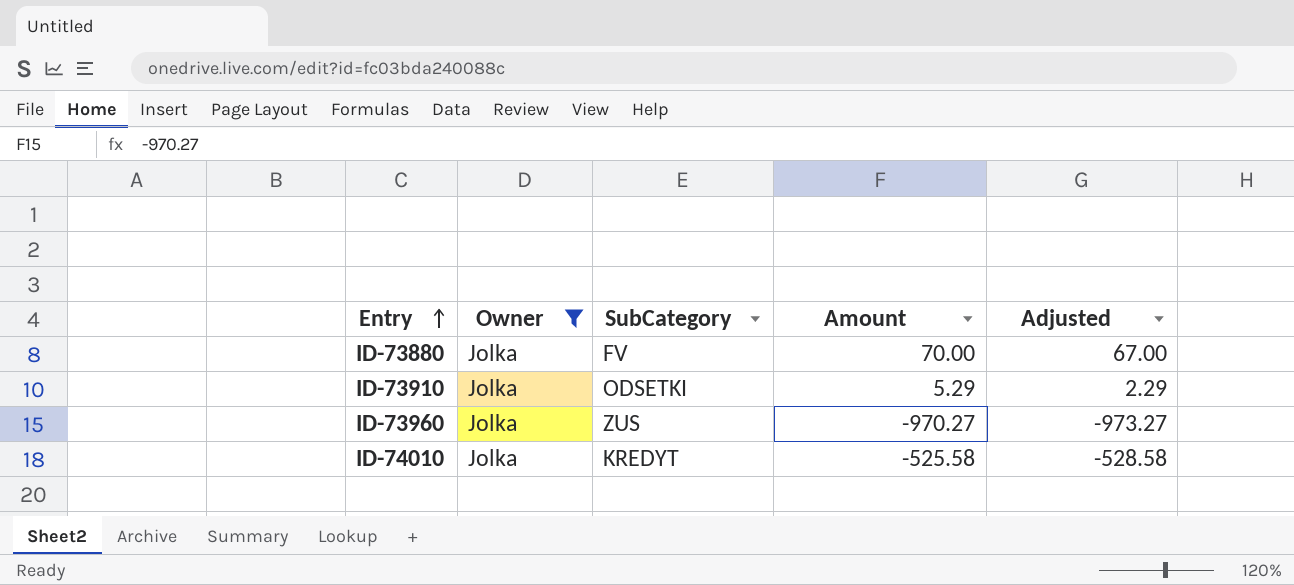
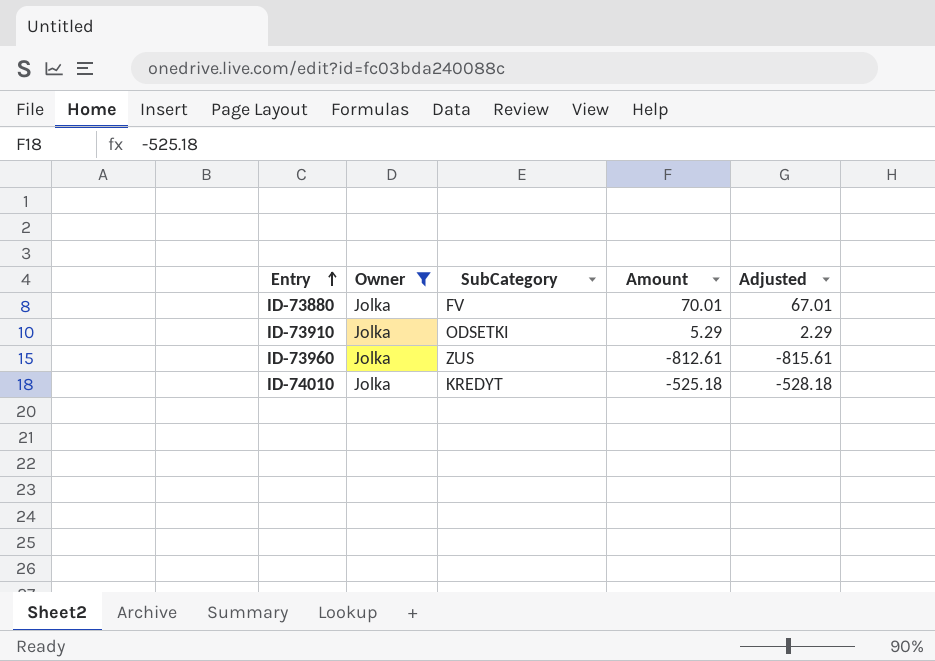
ID-73880 | Amount: 70.00 -> 70.01
ID-73880 | Adjusted: 67.00 -> 67.01
ID-73960 | Amount: -970.27 -> -812.61
ID-73960 | Adjusted: -973.27 -> -815.61
ID-74010 | Amount: -525.58 -> -525.18
ID-74010 | Adjusted: -528.58 -> -528.18

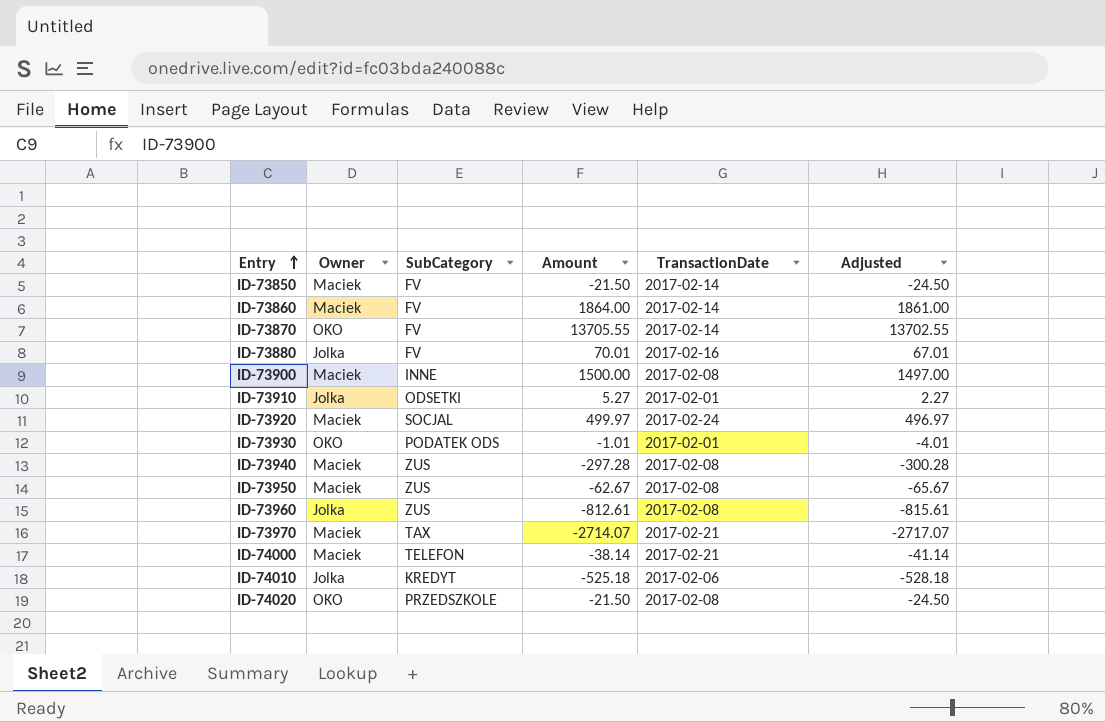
filter: Owner = Jolka -> none
column TransactionDate | position: none -> 5
ID-73910 | Amount: 5.29 -> 5.27
ID-73910 | Adjusted: 2.29 -> 2.27

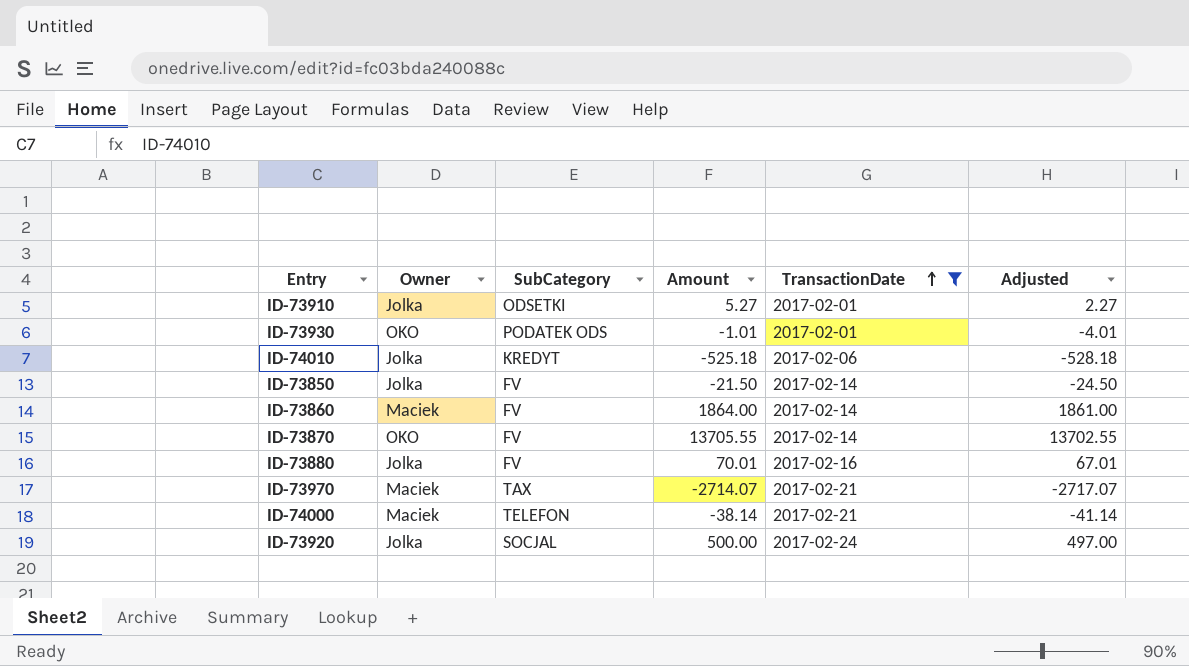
filter: none -> TransactionDate != 2017-02-08
row order: Entry ascending -> TransactionDate ascending
ID-73850 | Owner: Maciek -> Jolka
ID-73920 | Owner: Maciek -> Jolka
ID-73920 | Amount: 499.97 -> 500.00
ID-73920 | Adjusted: 496.97 -> 497.00

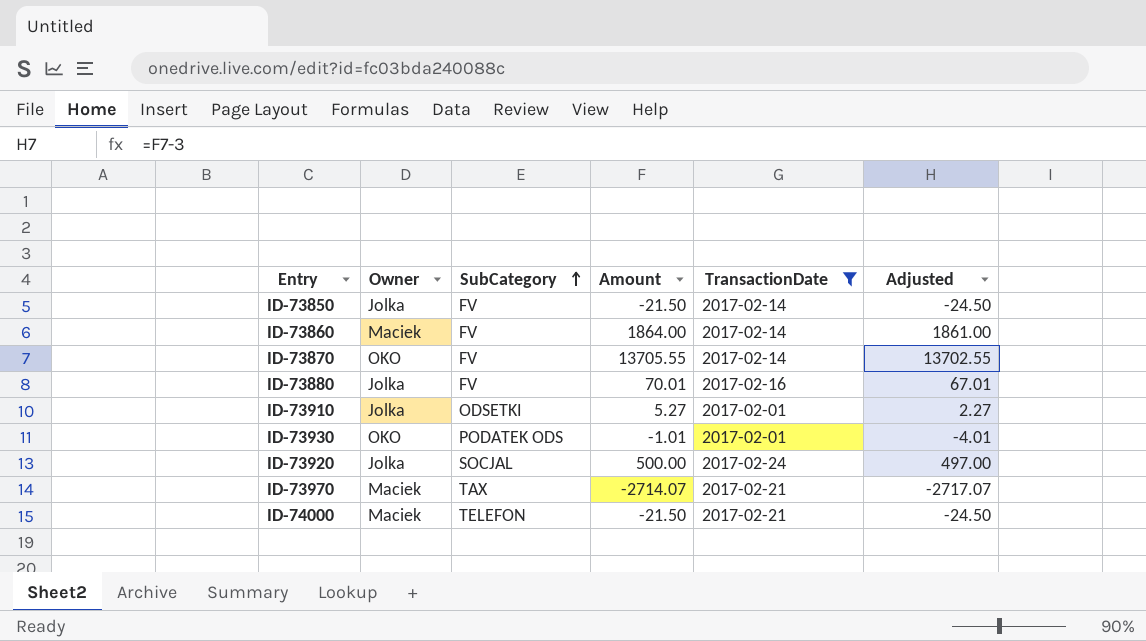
row order: TransactionDate ascending -> SubCategory ascending
row ID-74010: Jolka | KREDYT | -525.18 | 2017-02-06 | -528.18 -> none
ID-74000 | Amount: -38.14 -> -21.50
ID-74000 | Adjusted: -41.14 -> -24.50

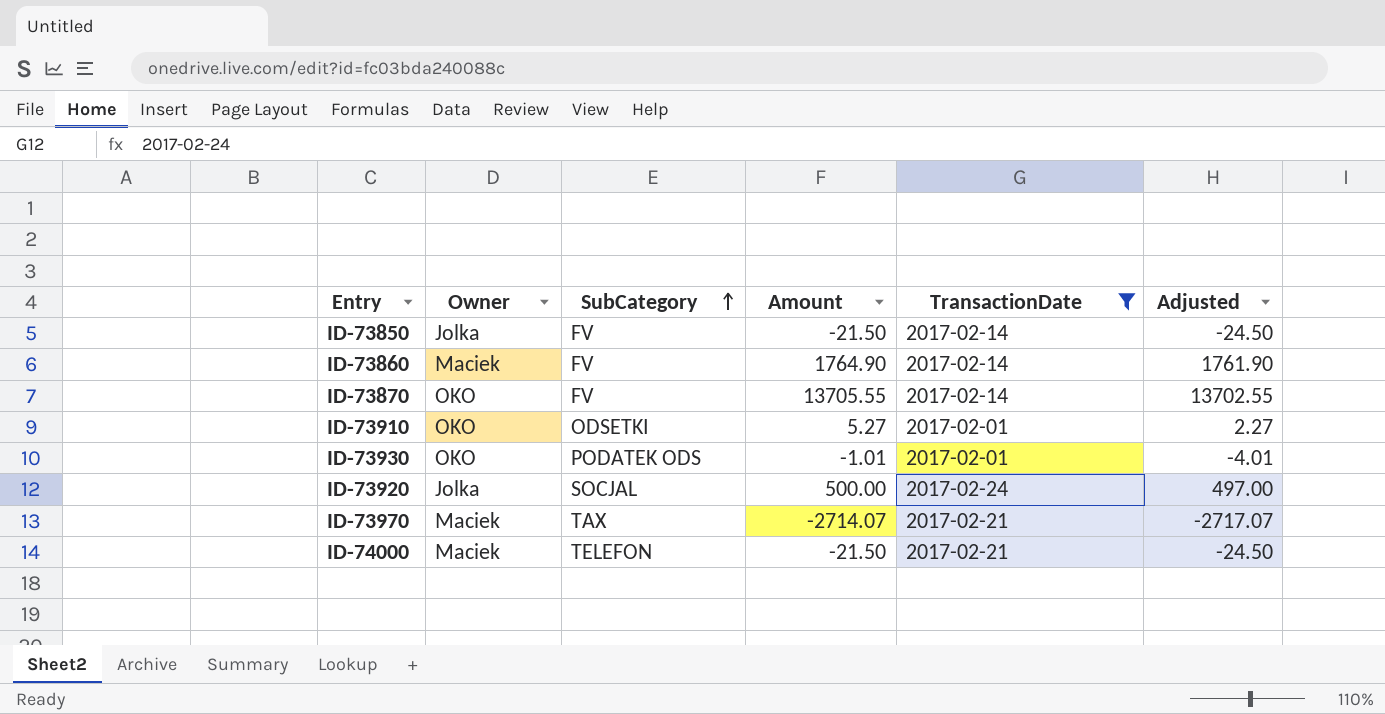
row ID-73880: Jolka | FV | 70.01 | 2017-02-16 | 67.01 -> none
ID-73860 | Amount: 1864.00 -> 1764.90
ID-73860 | Adjusted: 1861.00 -> 1761.90
ID-73910 | Owner: Jolka -> OKO

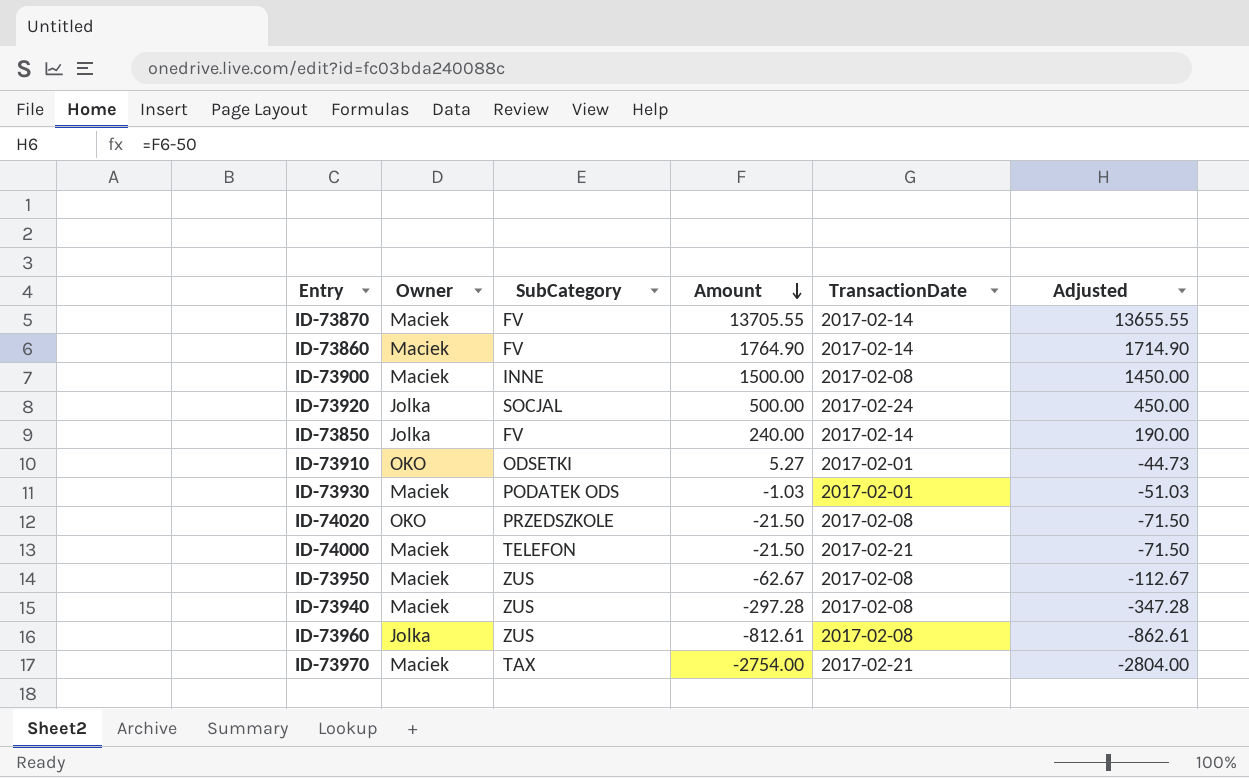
filter: TransactionDate != 2017-02-08 -> none
row order: SubCategory ascending -> Amount descending
column Adjusted | formula: [Amount] - 3 -> [Amount] - 50
ID-73870 | Owner: OKO -> Maciek
ID-73850 | Amount: -21.50 -> 240.00
ID-73930 | Owner: OKO -> Maciek
ID-73930 | Amount: -1.01 -> -1.03
ID-73970 | Amount: -2714.07 -> -2754.00

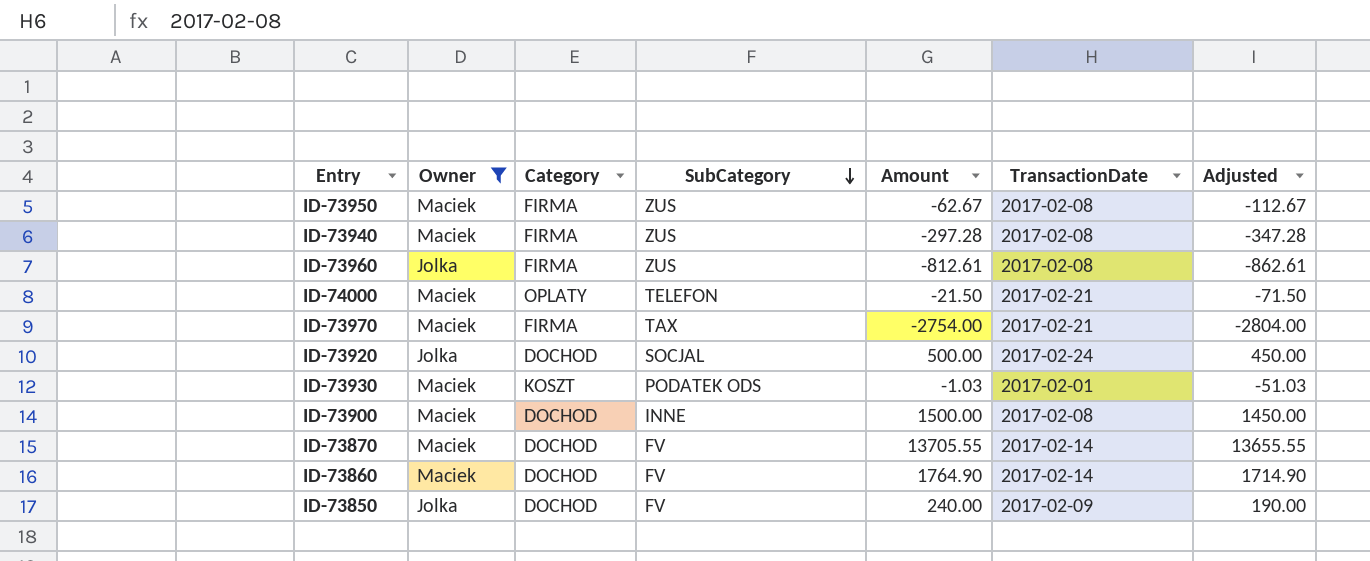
filter: none -> Owner != OKO
row order: Amount descending -> SubCategory descending
column Category | position: none -> 3
ID-73850 | TransactionDate: 2017-02-14 -> 2017-02-09

